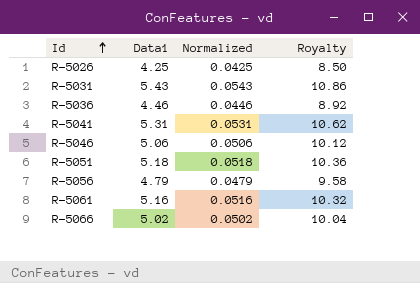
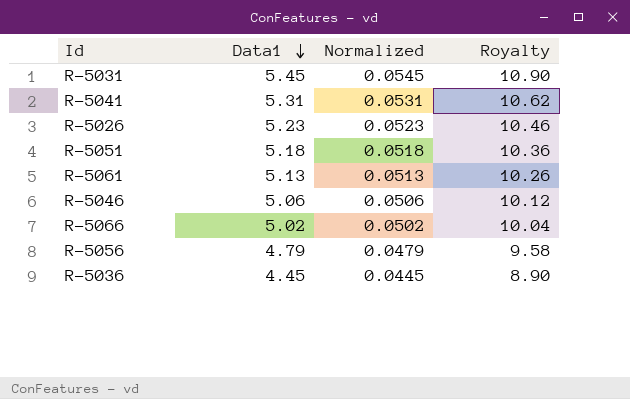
row order: Id ascending -> Data1 descending
R-5031 | Data1: 5.43 -> 5.45
R-5031 | Normalized: 0.0543 -> 0.0545
R-5031 | Royalty: 10.86 -> 10.90
R-5026 | Data1: 4.25 -> 5.23
R-5026 | Normalized: 0.0425 -> 0.0523
R-5026 | Royalty: 8.50 -> 10.46
R-5061 | Data1: 5.16 -> 5.13
R-5061 | Normalized: 0.0516 -> 0.0513
R-5061 | Royalty: 10.32 -> 10.26
R-5036 | Data1: 4.46 -> 4.45
R-5036 | Normalized: 0.0446 -> 0.0445
R-5036 | Royalty: 8.92 -> 8.90

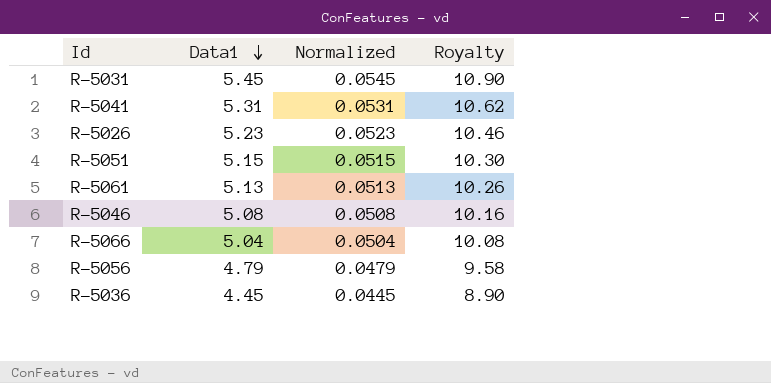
R-5051 | Data1: 5.18 -> 5.15
R-5051 | Normalized: 0.0518 -> 0.0515
R-5051 | Royalty: 10.36 -> 10.30
R-5046 | Data1: 5.06 -> 5.08
R-5046 | Normalized: 0.0506 -> 0.0508
R-5046 | Royalty: 10.12 -> 10.16
R-5066 | Data1: 5.02 -> 5.04
R-5066 | Normalized: 0.0502 -> 0.0504
R-5066 | Royalty: 10.04 -> 10.08

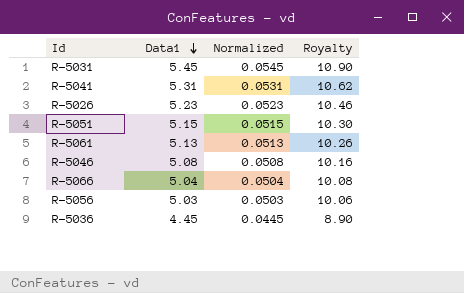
R-5056 | Data1: 4.79 -> 5.03
R-5056 | Normalized: 0.0479 -> 0.0503
R-5056 | Royalty: 9.58 -> 10.06

